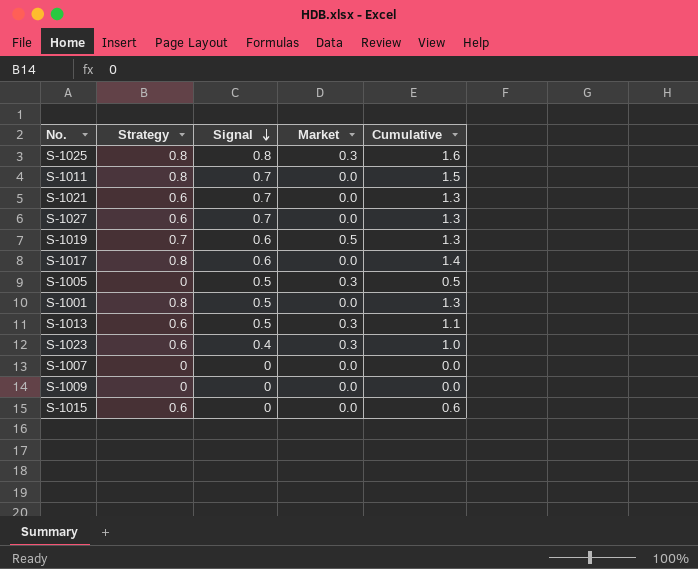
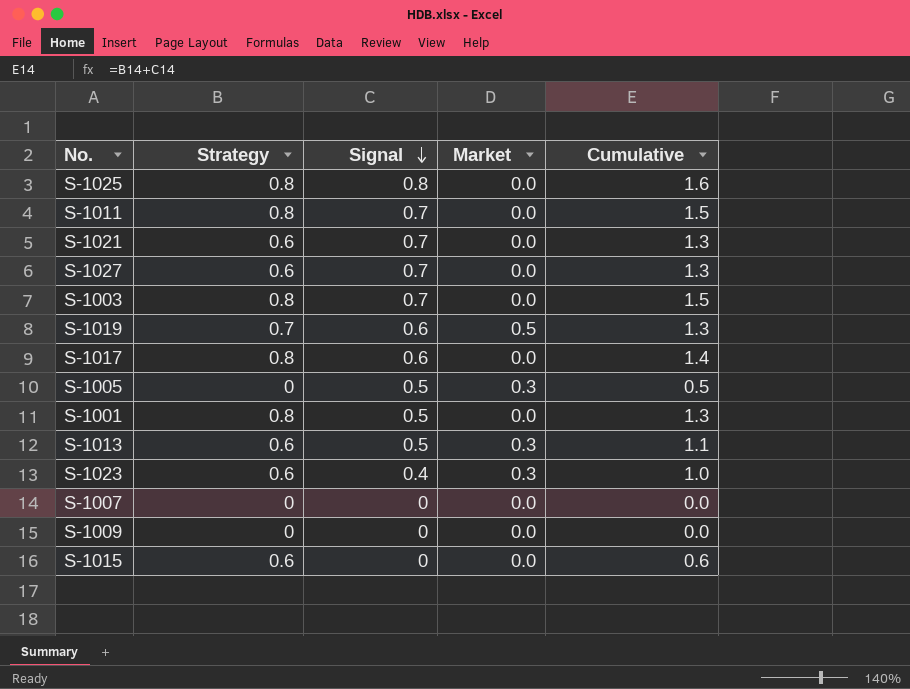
S-1025 | Market: 0.3 -> 0.0
row S-1003: none -> 0.8 | 0.7 | 0.0 | 1.5

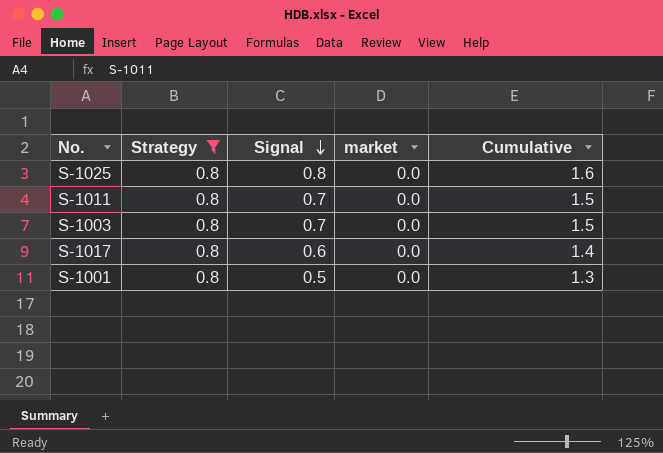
filter: none -> Strategy = 0.8
column name: Market -> market

